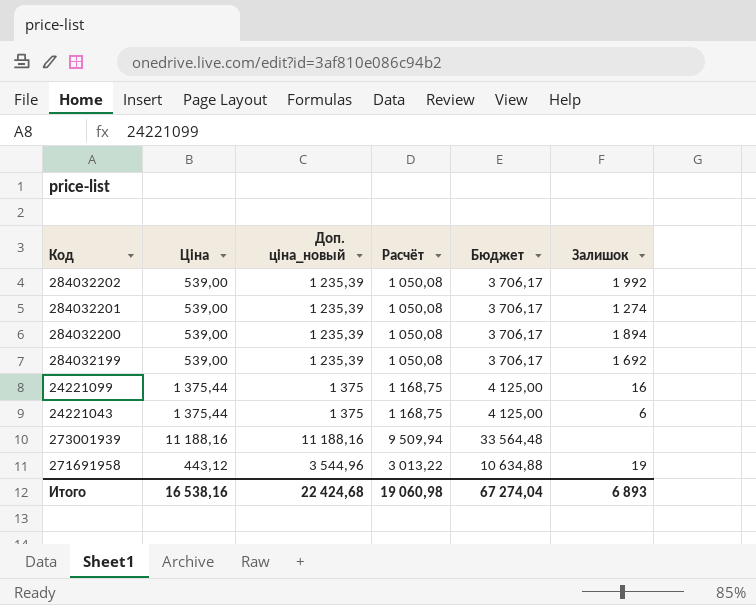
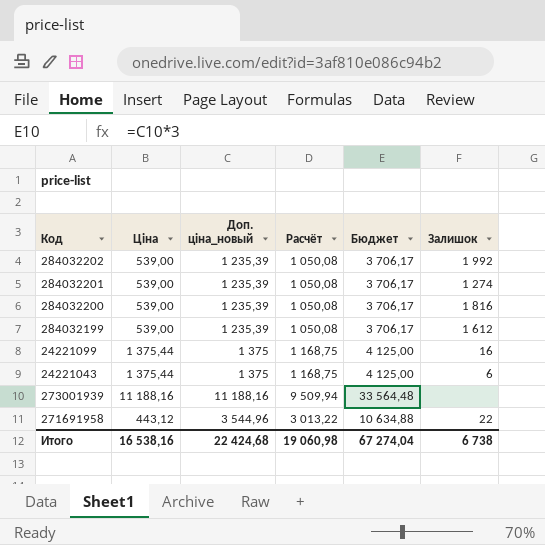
284032200 | Залишок: 1 894 -> 1 816
284032199 | Залишок: 1 692 -> 1 612
271691958 | Залишок: 19 -> 22
Итого | Залишок: 6 893 -> 6 738

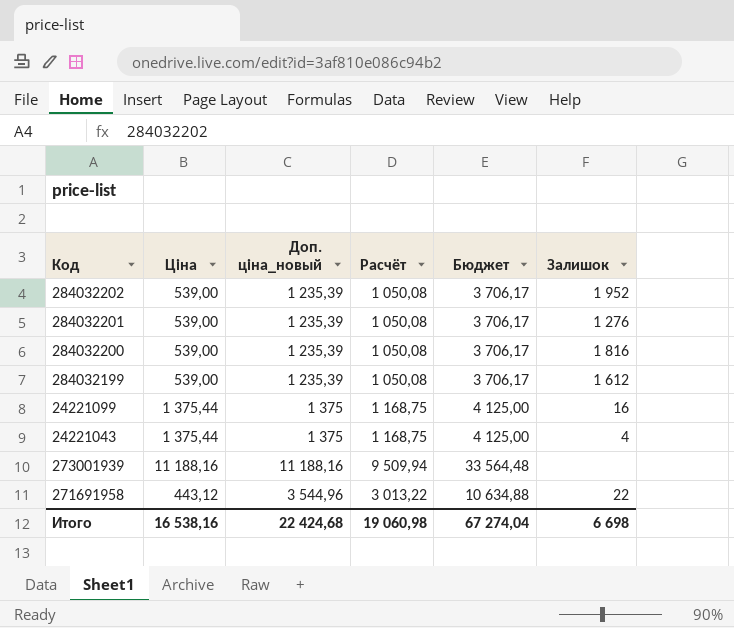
284032202 | Залишок: 1 992 -> 1 952
284032201 | Залишок: 1 274 -> 1 276
24221043 | Залишок: 6 -> 4
Итого | Залишок: 6 738 -> 6 698

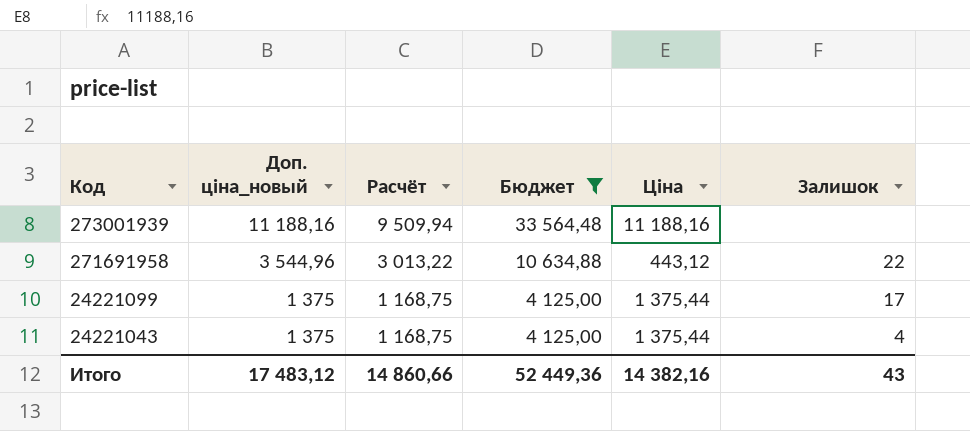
filter: none -> Бюджет != 3 706,17
row order: none -> Код descending
column Ціна | position: 2 -> 5
24221099 | Залишок: 16 -> 17
Итого | Доп. ціна_новый: 22 424,68 -> 17 483,12
Итого | Расчёт: 19 060,98 -> 14 860,66
Итого | Бюджет: 67 274,04 -> 52 449,36
Итого | Ціна: 16 538,16 -> 14 382,16
Итого | Залишок: 6 698 -> 43

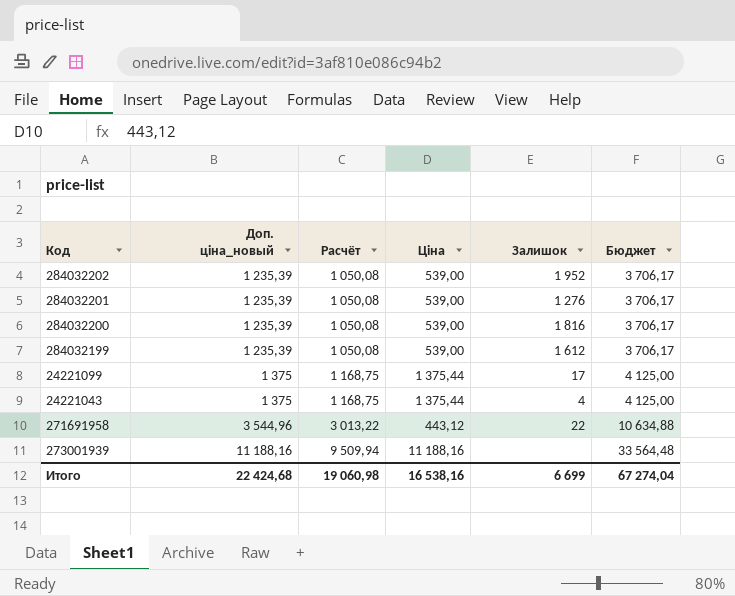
filter: Бюджет != 3 706,17 -> none
row order: Код descending -> Доп. ціна_новый ascending
column Бюджет | position: 4 -> 6
Итого | Доп. ціна_новый: 17 483,12 -> 22 424,68
Итого | Расчёт: 14 860,66 -> 19 060,98
Итого | Ціна: 14 382,16 -> 16 538,16
Итого | Залишок: 43 -> 6 699
Итого | Бюджет: 52 449,36 -> 67 274,04

